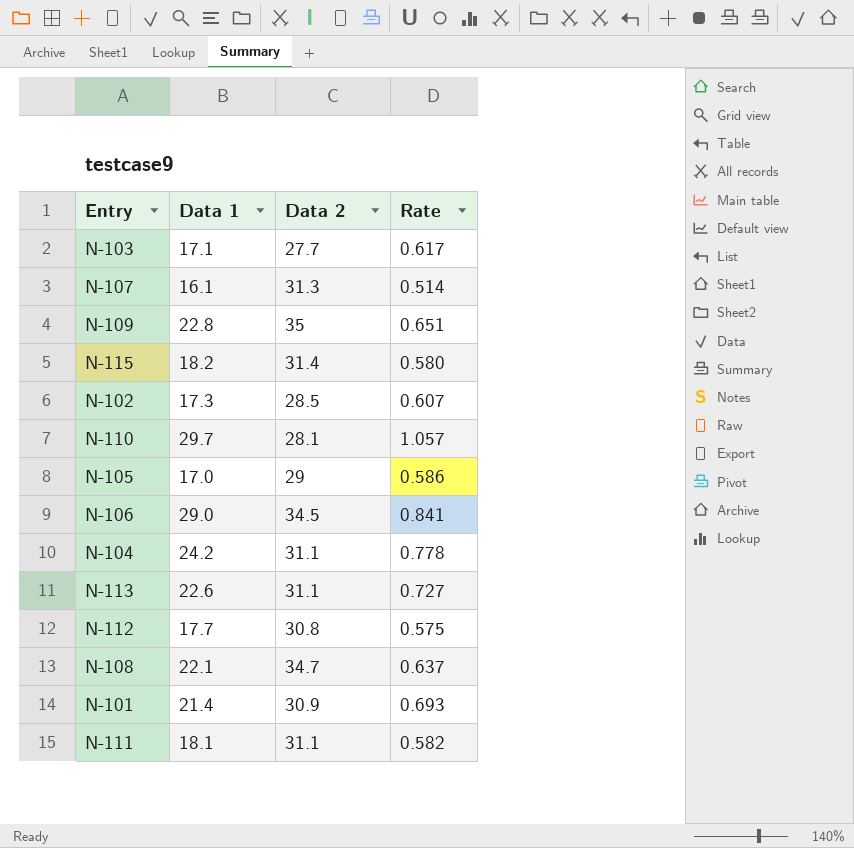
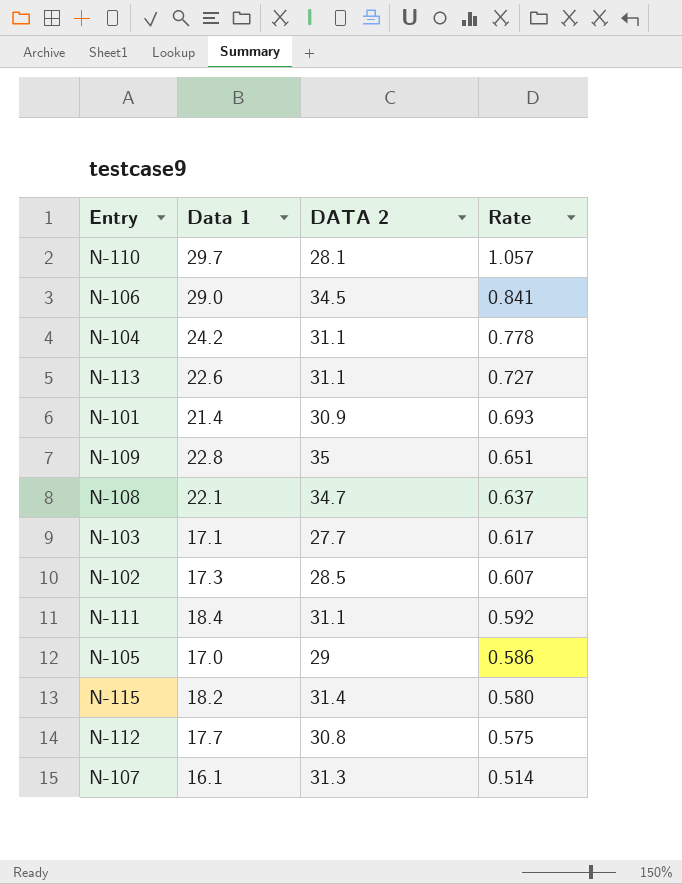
row order: none -> Rate descending
column name: Data 2 -> DATA 2
N-111 | Data 1: 18.1 -> 18.4
N-111 | Rate: 0.582 -> 0.592

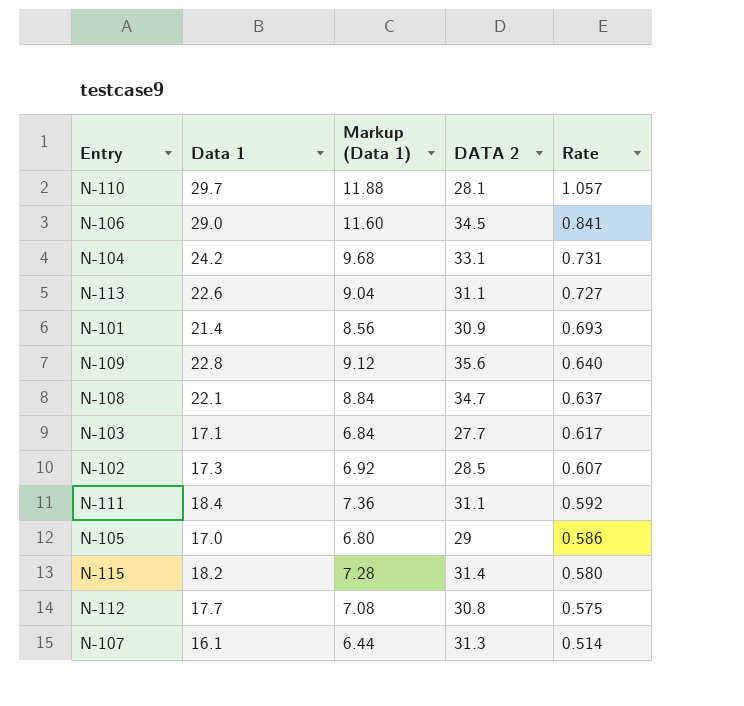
column Markup (Data 1) | formula: none -> [Data 1] * 0.4
N-104 | DATA 2: 31.1 -> 33.1
N-104 | Rate: 0.778 -> 0.731
N-109 | DATA 2: 35 -> 35.6
N-109 | Rate: 0.651 -> 0.640

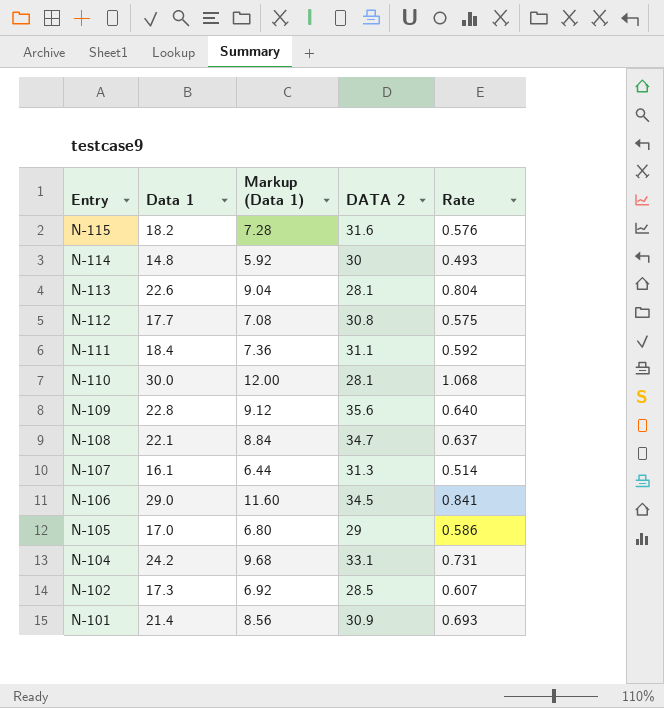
row order: Rate descending -> Entry descending
row N-103: 17.1 | 6.84 | 27.7 | 0.617 -> none
N-115 | DATA 2: 31.4 -> 31.6
N-115 | Rate: 0.580 -> 0.576
row N-114: none -> 14.8 | 5.92 | 30 | 0.493
N-113 | DATA 2: 31.1 -> 28.1
N-113 | Rate: 0.727 -> 0.804
N-110 | Data 1: 29.7 -> 30.0
N-110 | Markup (Data 1): 11.88 -> 12.00
N-110 | Rate: 1.057 -> 1.068

